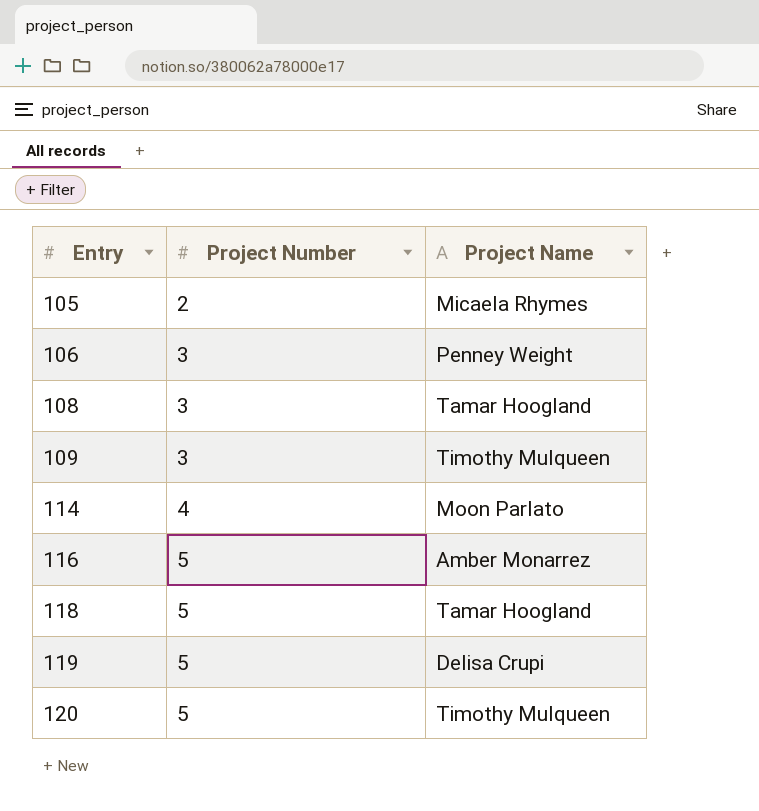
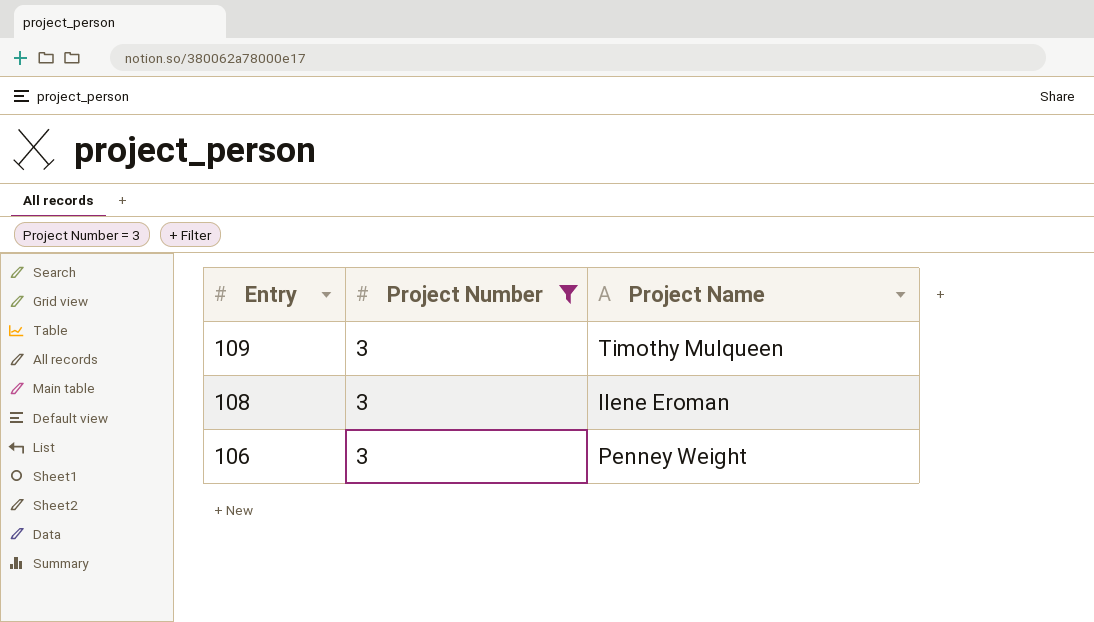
filter: none -> Project Number = 3
row order: Entry ascending -> Entry descending
108 | Project Name: Tamar Hoogland -> Ilene Eroman

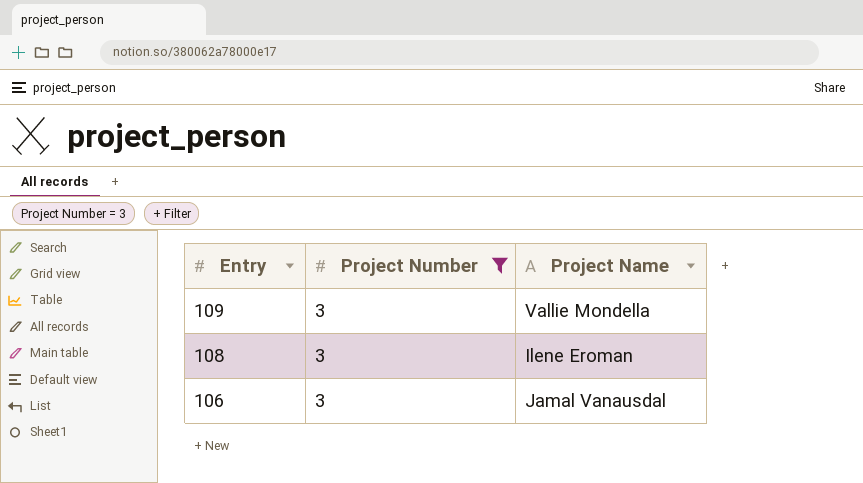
109 | Project Name: Timothy Mulqueen -> Vallie Mondella
106 | Project Name: Penney Weight -> Jamal Vanausdal

